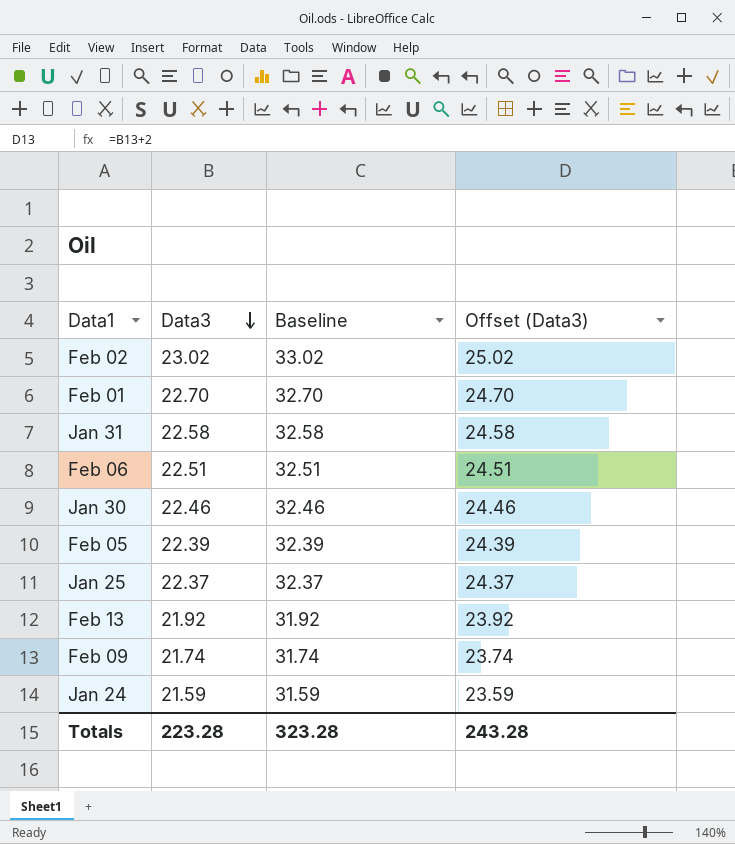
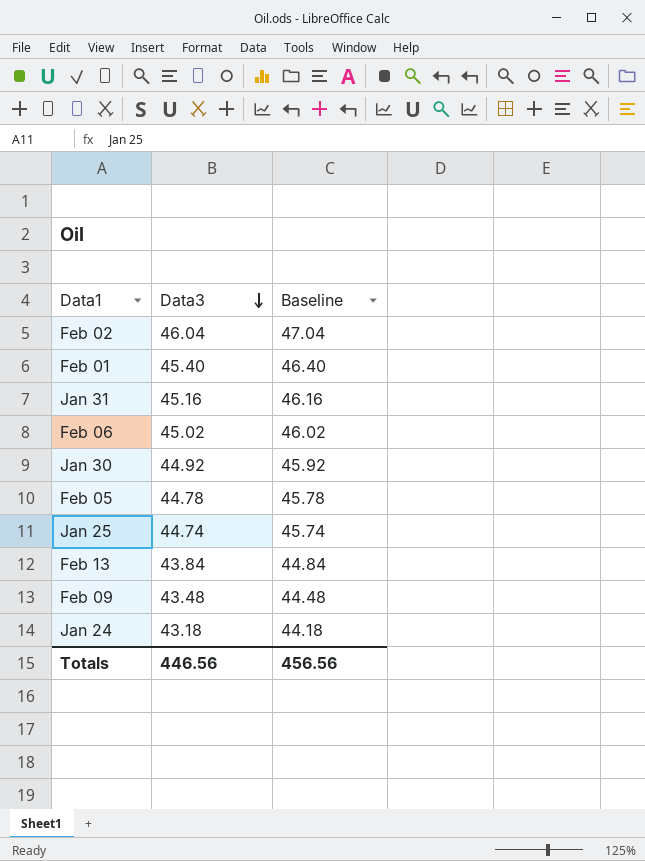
column Offset (Data3) | formula: [Data3] + 2 -> none
column Baseline | formula: [Data3] + 10 -> [Data3] + 1
Feb 02 | Data3: 23.02 -> 46.04
Feb 01 | Data3: 22.70 -> 45.40
Jan 31 | Data3: 22.58 -> 45.16
Feb 06 | Data3: 22.51 -> 45.02
Jan 30 | Data3: 22.46 -> 44.92
Feb 05 | Data3: 22.39 -> 44.78
Jan 25 | Data3: 22.37 -> 44.74
Feb 13 | Data3: 21.92 -> 43.84
Feb 09 | Data3: 21.74 -> 43.48
Jan 24 | Data3: 21.59 -> 43.18
Totals | Data3: 223.28 -> 446.56
Totals | Baseline: 323.28 -> 456.56

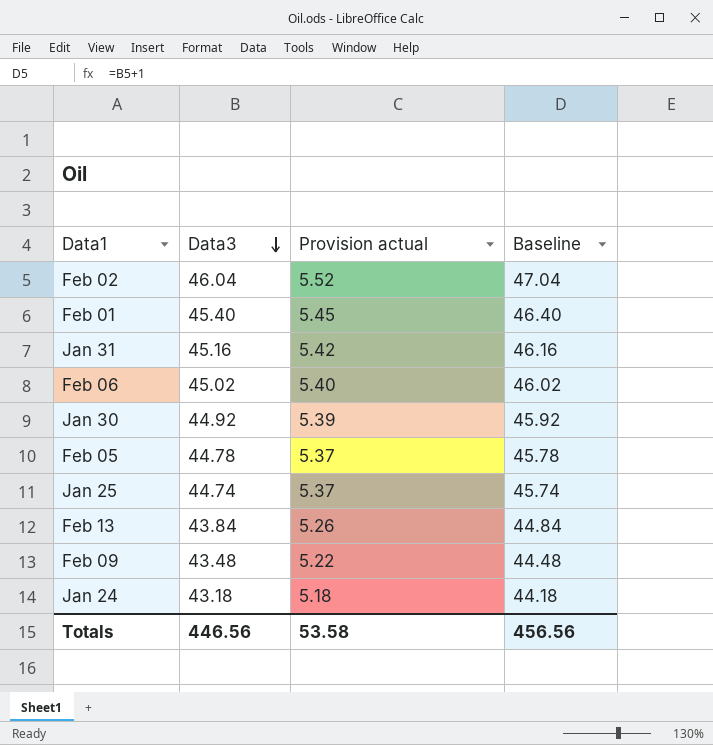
column Provision actual | formula: none -> [Data3] * 0.12

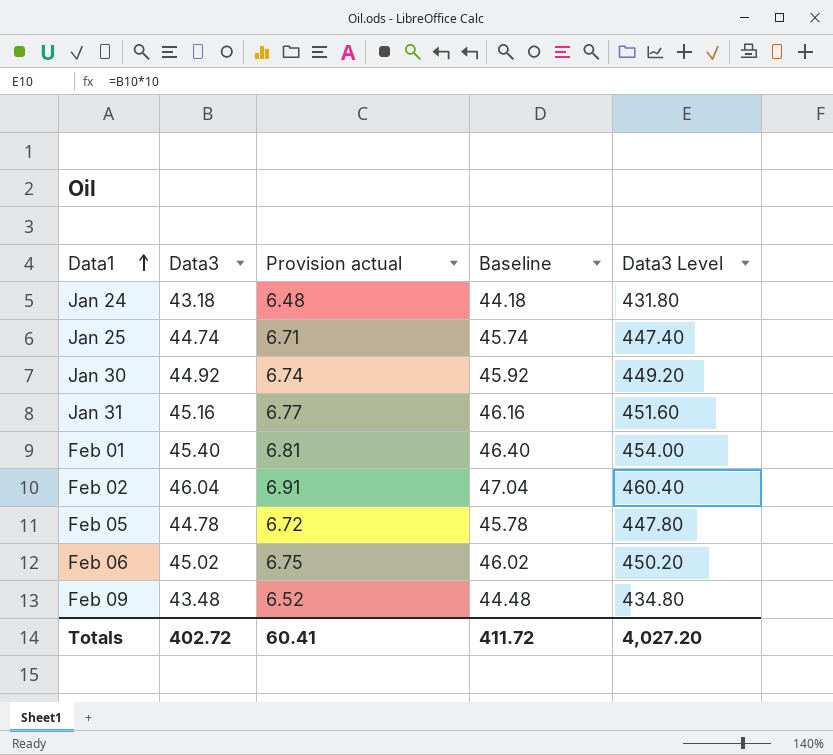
row order: Data3 descending -> Data1 ascending
column Provision actual | formula: [Data3] * 0.12 -> [Data3] * 0.15
column Data3 Level | formula: none -> [Data3] * 10
row Feb 13: 43.84 | 5.26 | 44.84 -> none
Totals | Data3: 446.56 -> 402.72
Totals | Provision actual: 53.58 -> 60.41
Totals | Baseline: 456.56 -> 411.72

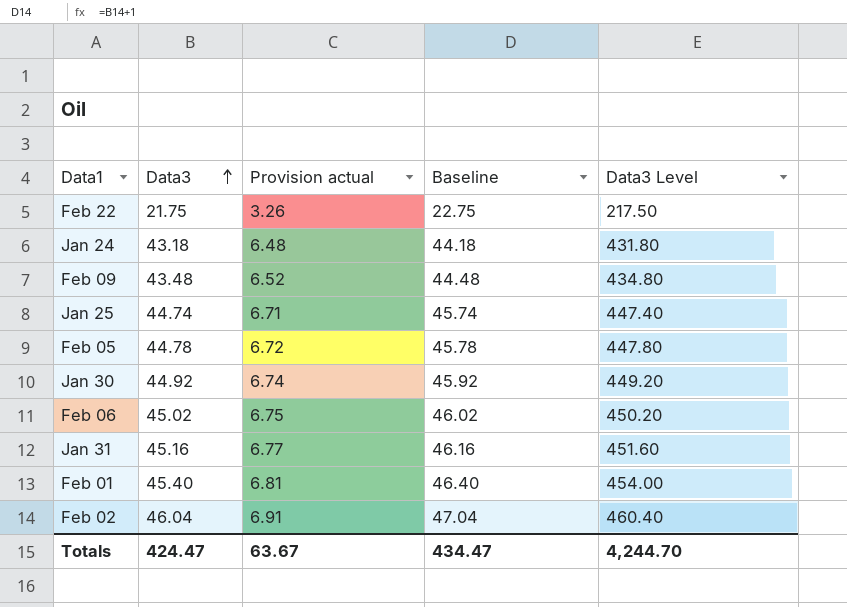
row order: Data1 ascending -> Data3 ascending
row Feb 22: none -> 21.75 | 3.26 | 22.75 | 217.50
Totals | Data3: 402.72 -> 424.47
Totals | Provision actual: 60.41 -> 63.67
Totals | Baseline: 411.72 -> 434.47
Totals | Data3 Level: 4,027.20 -> 4,244.70

